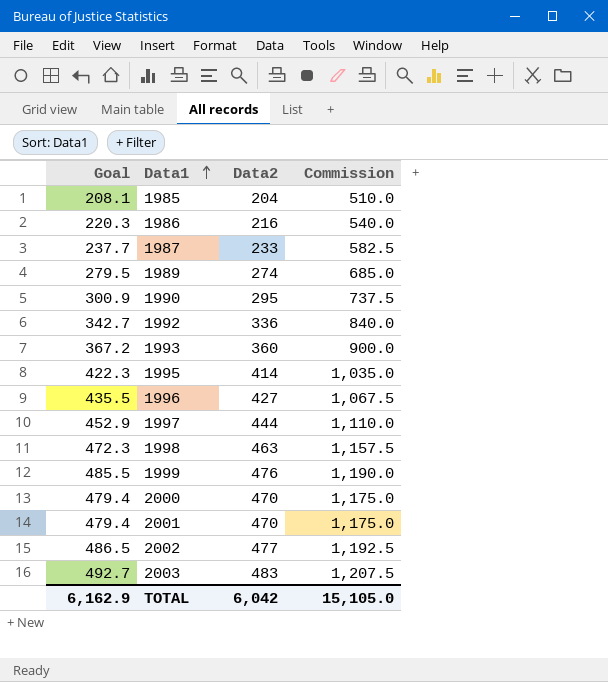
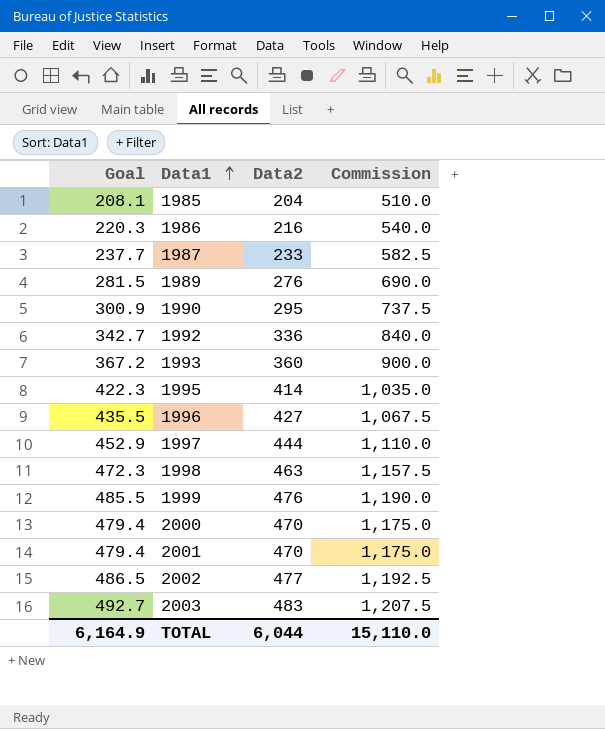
1989 | Goal: 279.5 -> 281.5
1989 | Data2: 274 -> 276
1989 | Commission: 685.0 -> 690.0
TOTAL | Goal: 6,162.9 -> 6,164.9
TOTAL | Data2: 6,042 -> 6,044
TOTAL | Commission: 15,105.0 -> 15,110.0

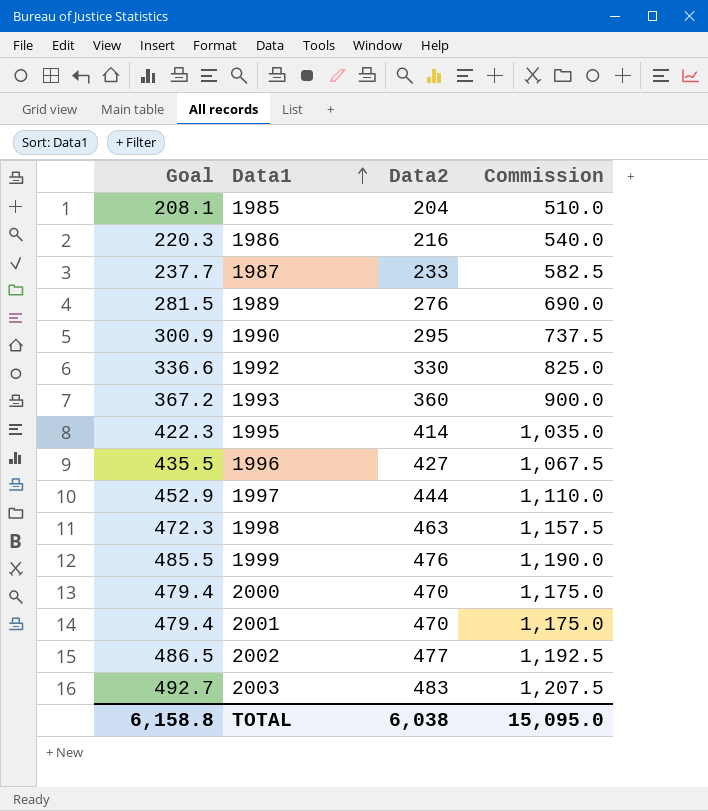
1992 | Goal: 342.7 -> 336.6
1992 | Data2: 336 -> 330
1992 | Commission: 840.0 -> 825.0
TOTAL | Goal: 6,164.9 -> 6,158.8
TOTAL | Data2: 6,044 -> 6,038
TOTAL | Commission: 15,110.0 -> 15,095.0

